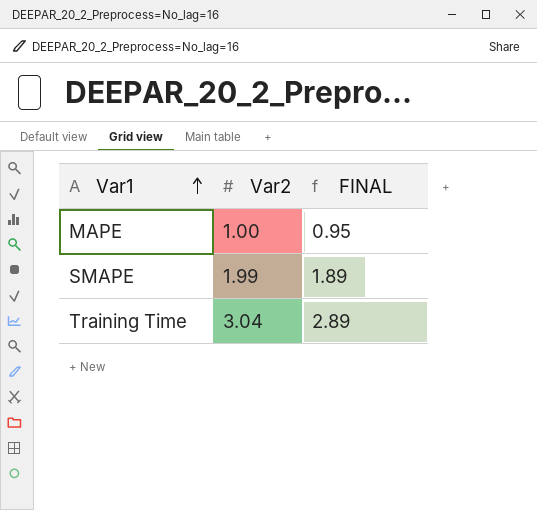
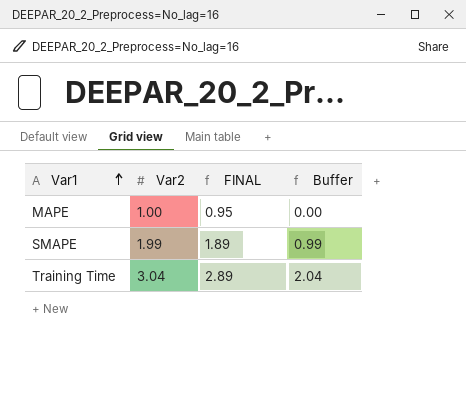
column Buffer | formula: none -> [Var2] - 1

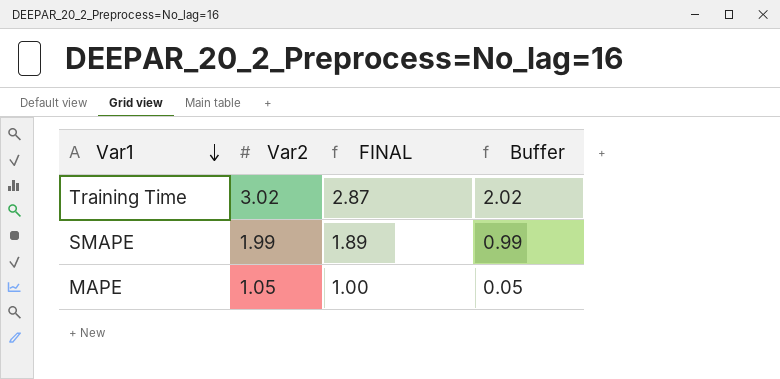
row order: Var1 ascending -> Var1 descending
Training Time | Var2: 3.04 -> 3.02
Training Time | FINAL: 2.89 -> 2.87
Training Time | Buffer: 2.04 -> 2.02
MAPE | Var2: 1.00 -> 1.05
MAPE | FINAL: 0.95 -> 1.00
MAPE | Buffer: 0.00 -> 0.05

